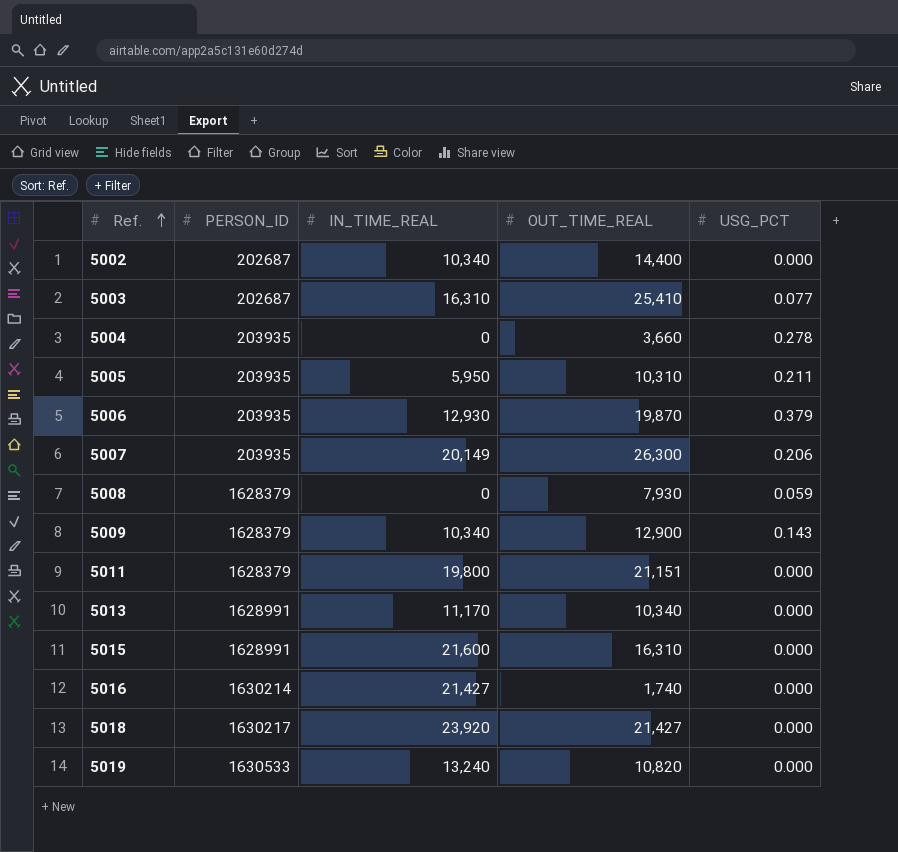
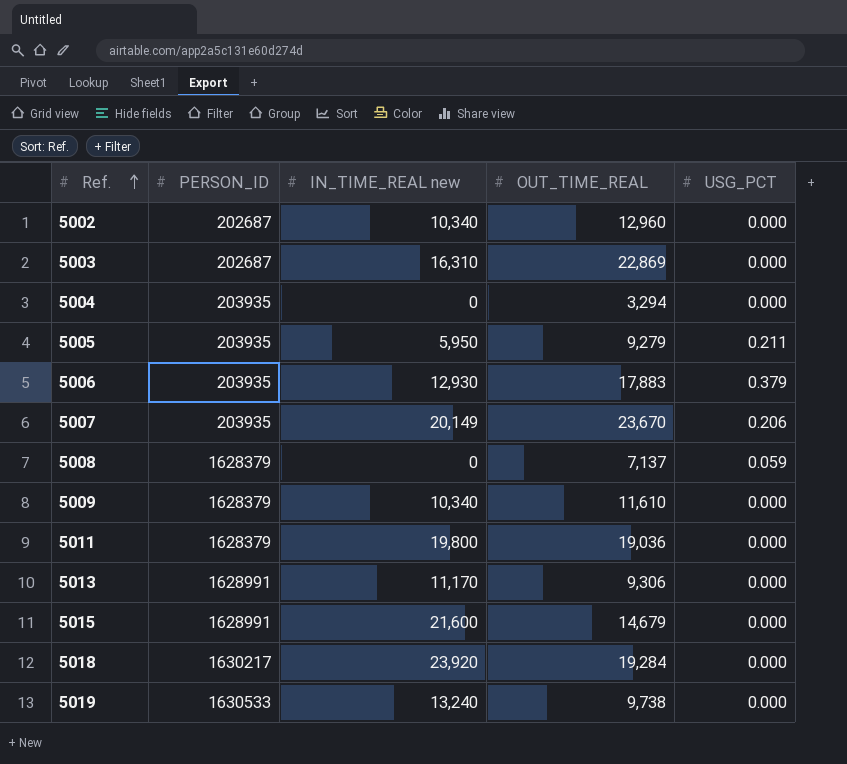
column name: IN_TIME_REAL -> IN_TIME_REAL new
row 5016: 1630214 | 21,427 | 1,740 | 0.000 -> none
5002 | OUT_TIME_REAL: 14,400 -> 12,960
5003 | OUT_TIME_REAL: 25,410 -> 22,869
5003 | USG_PCT: 0.077 -> 0.000
5004 | OUT_TIME_REAL: 3,660 -> 3,294
5004 | USG_PCT: 0.278 -> 0.000
5005 | OUT_TIME_REAL: 10,310 -> 9,279
5006 | OUT_TIME_REAL: 19,870 -> 17,883
5007 | OUT_TIME_REAL: 26,300 -> 23,670
5008 | OUT_TIME_REAL: 7,930 -> 7,137
5009 | OUT_TIME_REAL: 12,900 -> 11,610
5009 | USG_PCT: 0.143 -> 0.000
5011 | OUT_TIME_REAL: 21,151 -> 19,036
5013 | OUT_TIME_REAL: 10,340 -> 9,306
5015 | OUT_TIME_REAL: 16,310 -> 14,679
5018 | OUT_TIME_REAL: 21,427 -> 19,284
5019 | OUT_TIME_REAL: 10,820 -> 9,738

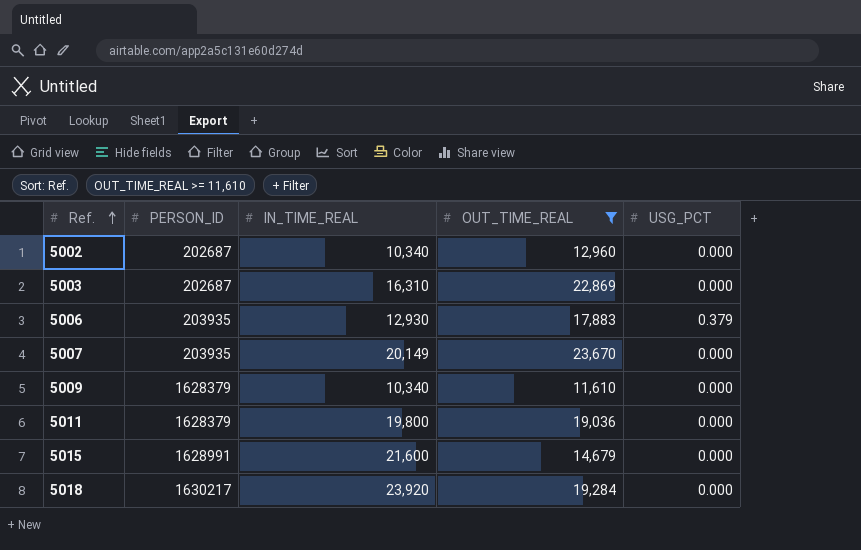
filter: none -> OUT_TIME_REAL >= 11,610
column name: IN_TIME_REAL new -> IN_TIME_REAL
5007 | USG_PCT: 0.206 -> 0.000

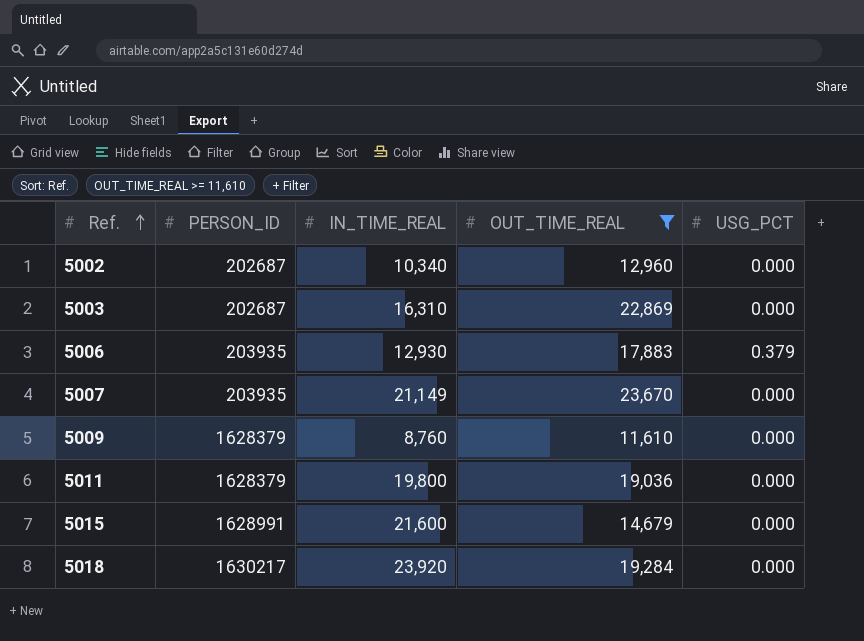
5007 | IN_TIME_REAL: 20,149 -> 21,149
5009 | IN_TIME_REAL: 10,340 -> 8,760

